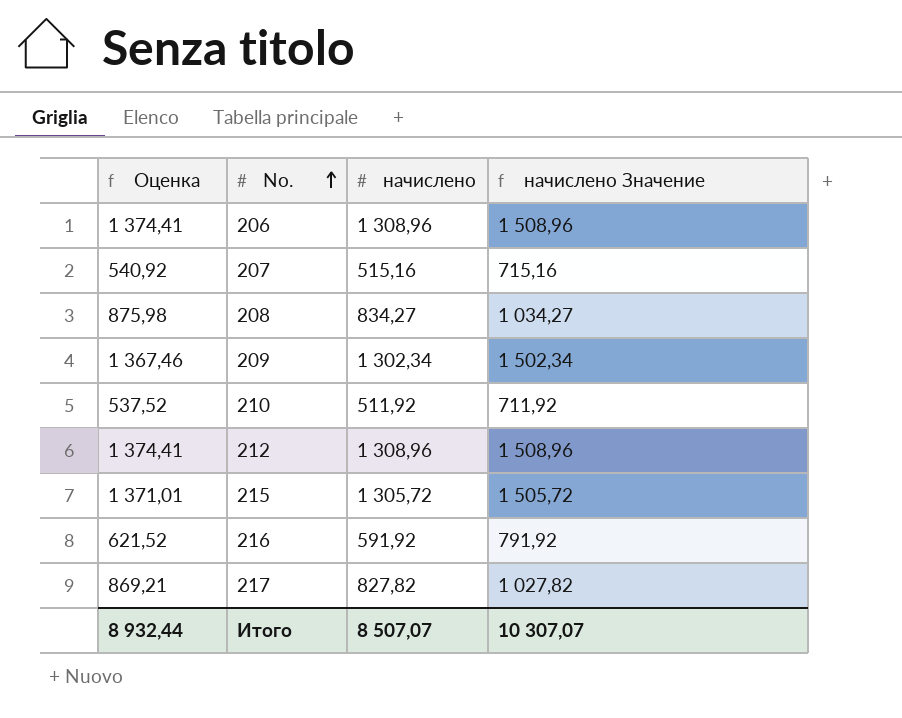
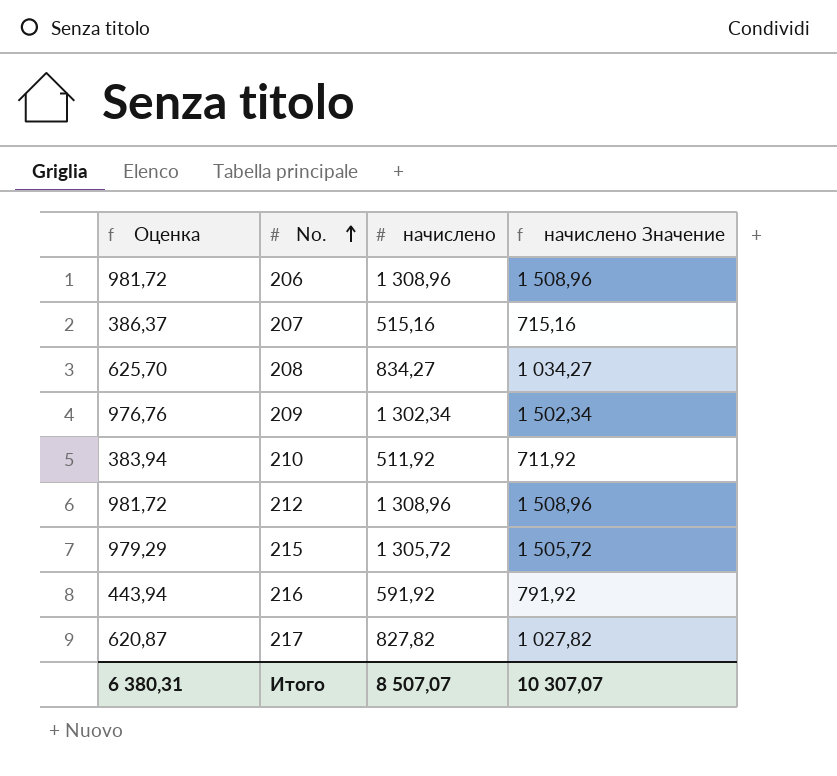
column Оценка | formula: [начислено] * 1,05 -> [начислено] * 0,75
Итого | Оценка: 8 932,44 -> 6 380,31

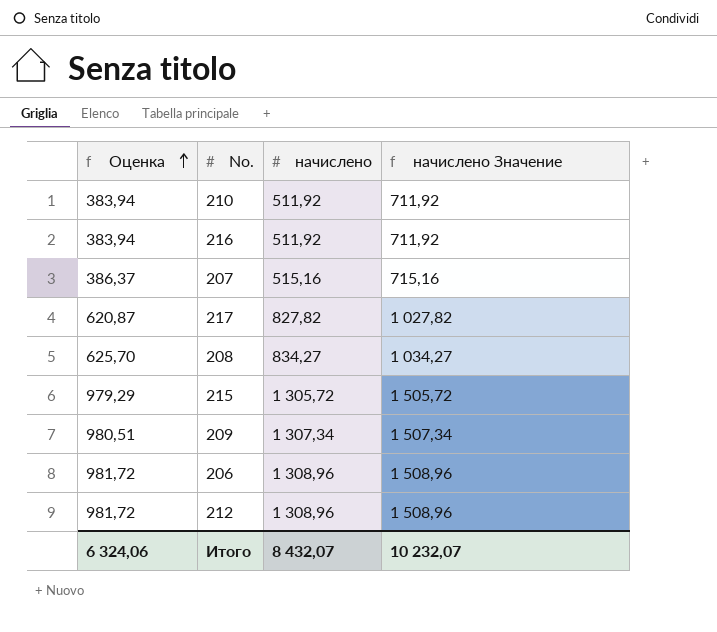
row order: No. ascending -> Оценка ascending
216 | Оценка: 443,94 -> 383,94
216 | начислено: 591,92 -> 511,92
216 | начислено Значение: 791,92 -> 711,92
209 | Оценка: 976,76 -> 980,51
209 | начислено: 1 302,34 -> 1 307,34
209 | начислено Значение: 1 502,34 -> 1 507,34
Итого | Оценка: 6 380,31 -> 6 324,06
Итого | начислено: 8 507,07 -> 8 432,07
Итого | начислено Значение: 10 307,07 -> 10 232,07

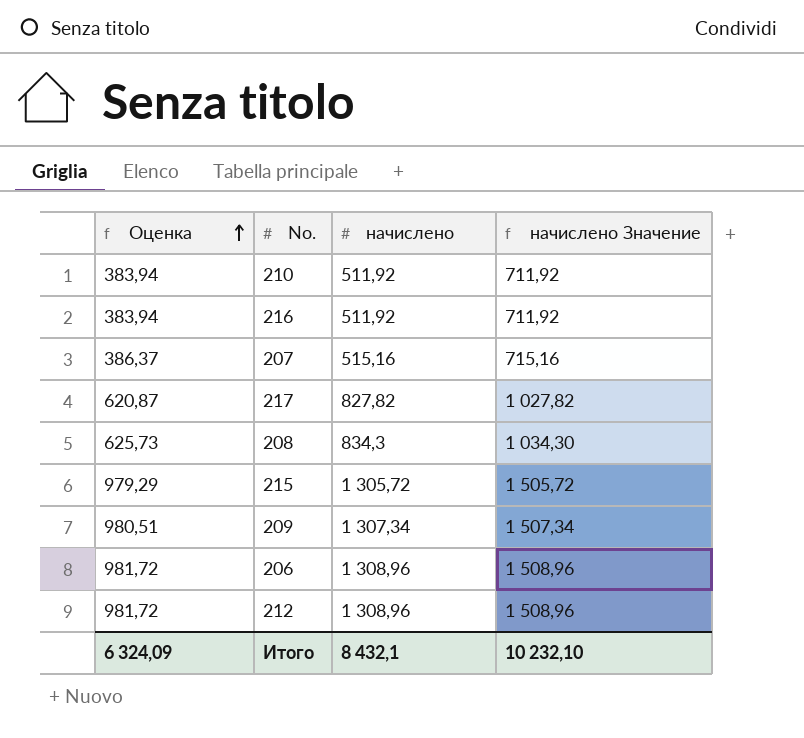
208 | Оценка: 625,70 -> 625,73
208 | начислено: 834,27 -> 834,3
208 | начислено Значение: 1 034,27 -> 1 034,30
Итого | Оценка: 6 324,06 -> 6 324,09
Итого | начислено: 8 432,07 -> 8 432,1
Итого | начислено Значение: 10 232,07 -> 10 232,10

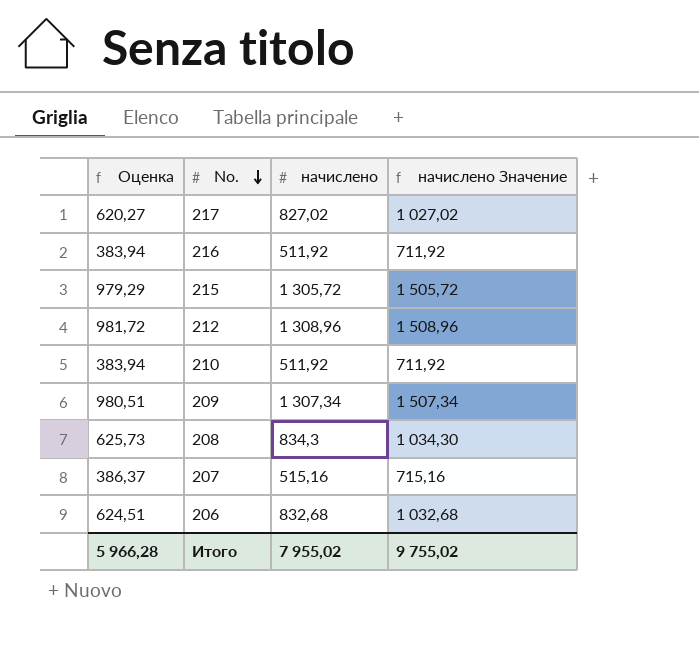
row order: Оценка ascending -> No. descending
217 | Оценка: 620,87 -> 620,27
217 | начислено: 827,82 -> 827,02
217 | начислено Значение: 1 027,82 -> 1 027,02
206 | Оценка: 981,72 -> 624,51
206 | начислено: 1 308,96 -> 832,68
206 | начислено Значение: 1 508,96 -> 1 032,68
Итого | Оценка: 6 324,09 -> 5 966,28
Итого | начислено: 8 432,1 -> 7 955,02
Итого | начислено Значение: 10 232,10 -> 9 755,02

